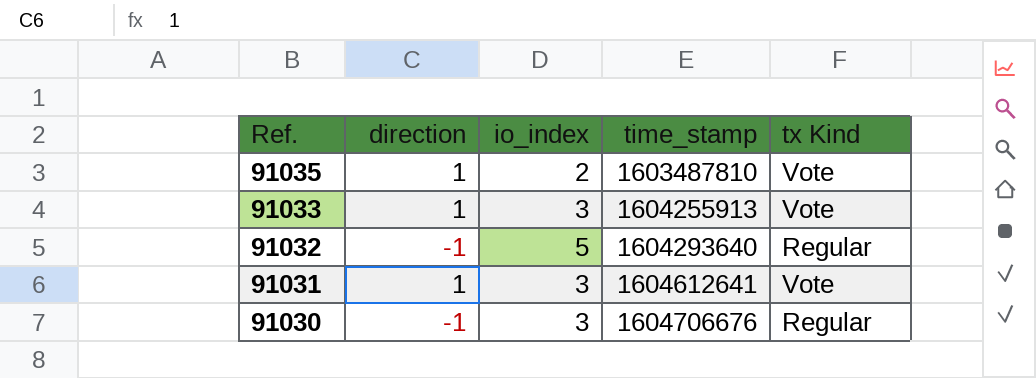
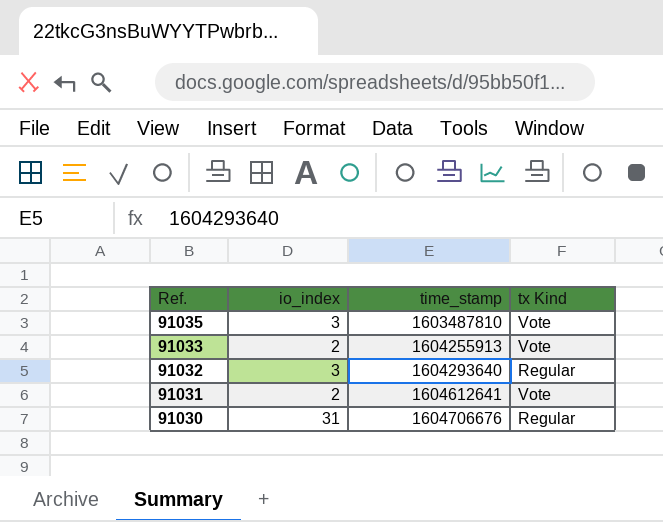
column direction | position: 2 -> none
91035 | io_index: 2 -> 3
91033 | io_index: 3 -> 2
91032 | io_index: 5 -> 3
91031 | io_index: 3 -> 2
91030 | io_index: 3 -> 31

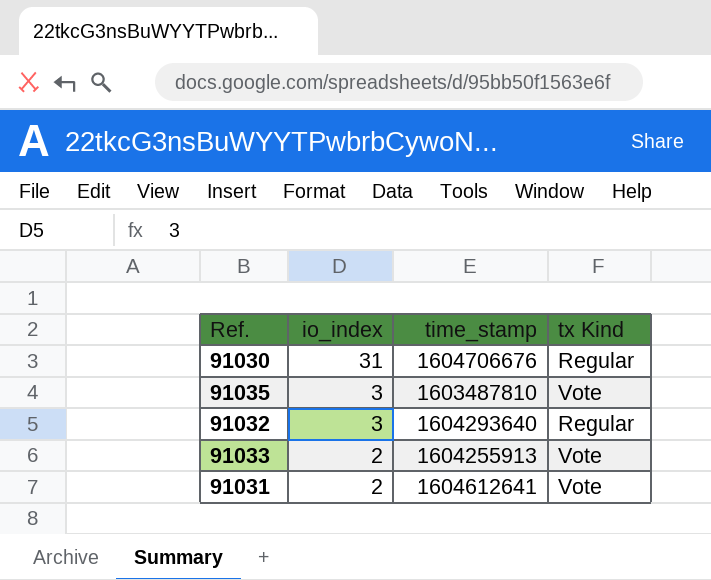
row order: Ref. descending -> io_index descending

